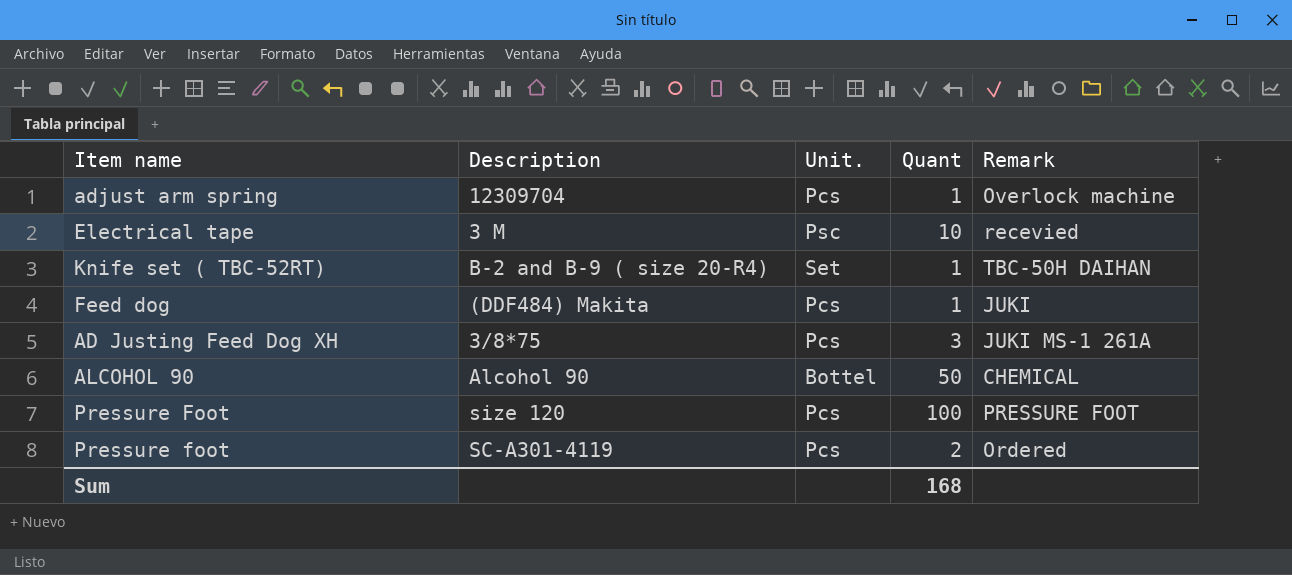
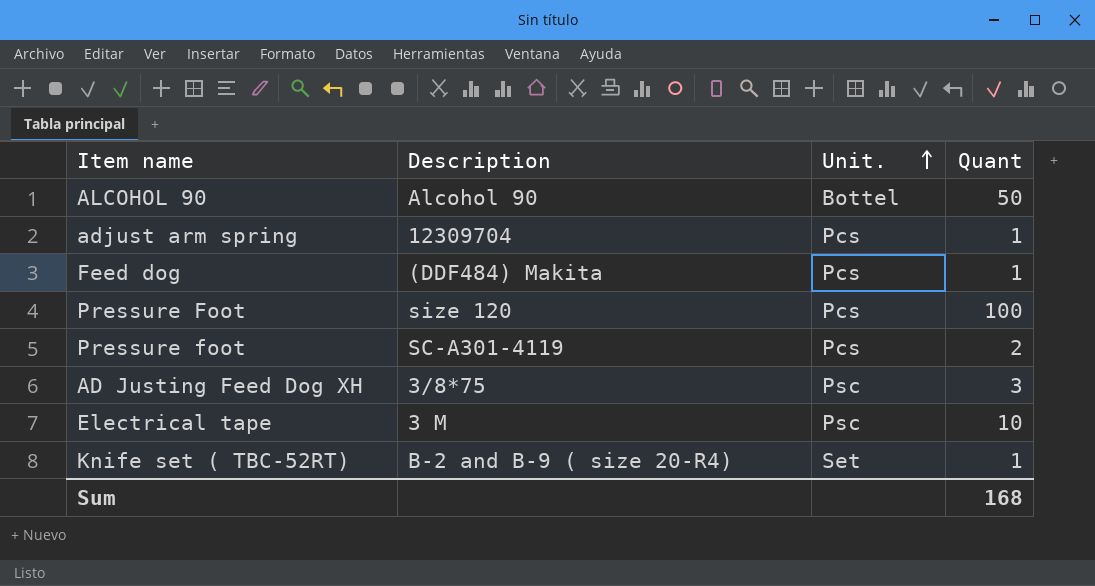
row order: none -> Unit. ascending
column Remark | position: 5 -> none
AD Justing Feed Dog XH | Unit.: Pcs -> Psc

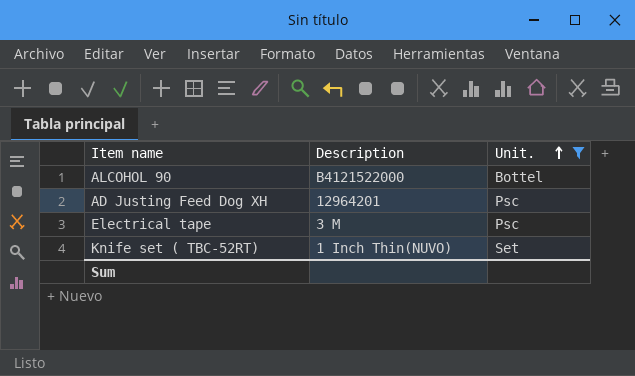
filter: none -> Unit. != Pcs
column Quant | position: 4 -> none
ALCOHOL 90 | Description: Alcohol 90 -> B4121522000
AD Justing Feed Dog XH | Description: 3/8*75 -> 12964201
Knife set ( TBC-52RT) | Description: B-2 and B-9 ( size 20-R4) -> 1 Inch Thin(NUVO)

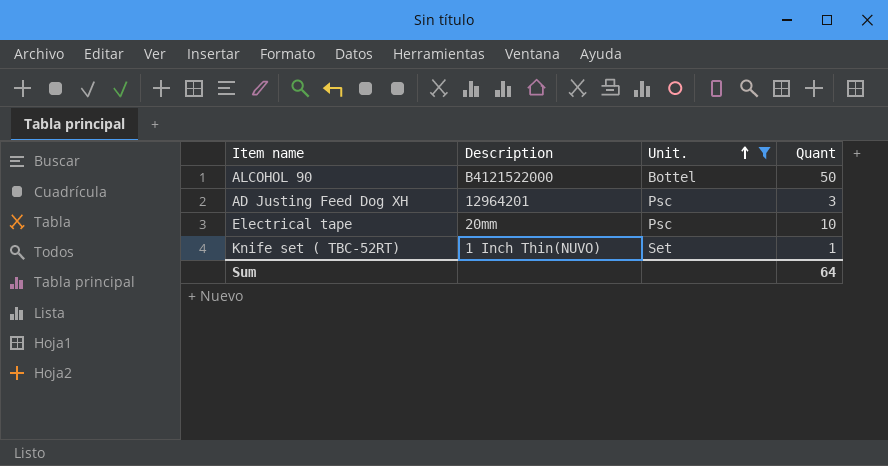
column Quant | position: none -> 4
Electrical tape | Description: 3 M -> 20mm

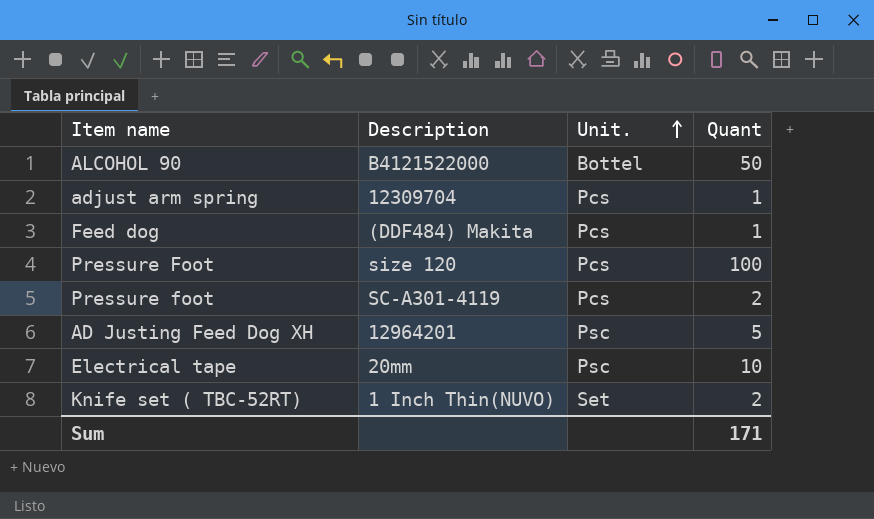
filter: Unit. != Pcs -> none
AD Justing Feed Dog XH | Quant: 3 -> 5
Knife set ( TBC-52RT) | Quant: 1 -> 2
Sum | Quant: 64 -> 171

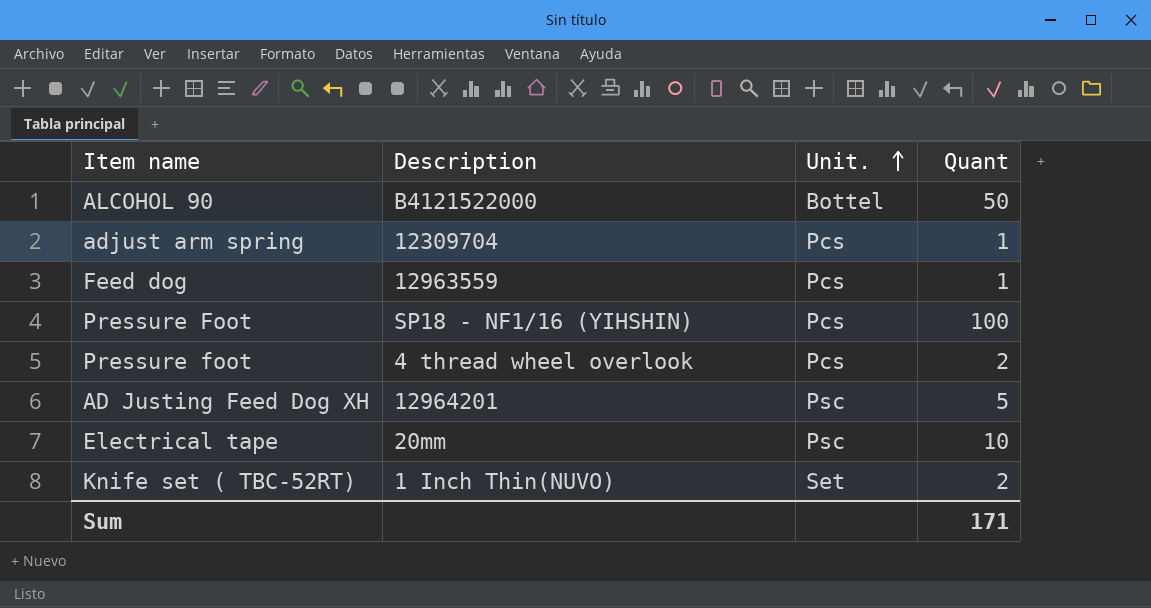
Feed dog | Description: (DDF484) Makita -> 12963559
Pressure Foot | Description: size 120 -> SP18 - NF1/16 (YIHSHIN)
Pressure foot | Description: SC-A301-4119 -> 4 thread wheel overlook

